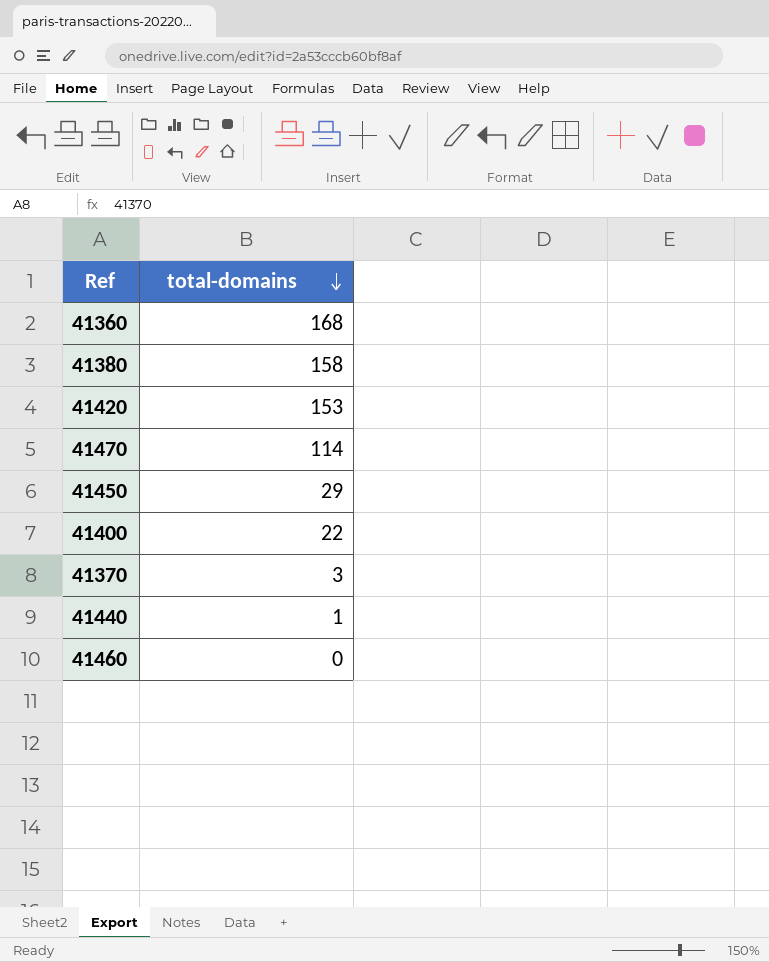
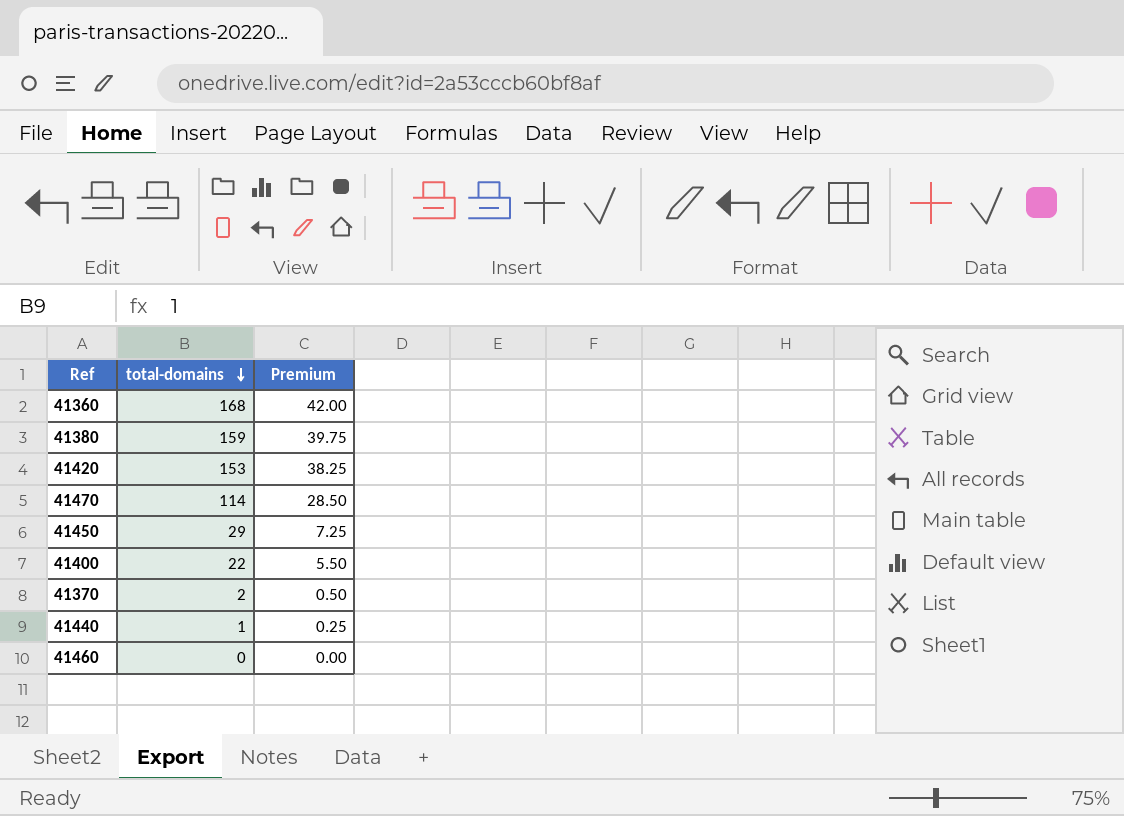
column Premium | formula: none -> [total-domains] * 0.25
41380 | total-domains: 158 -> 159
41370 | total-domains: 3 -> 2

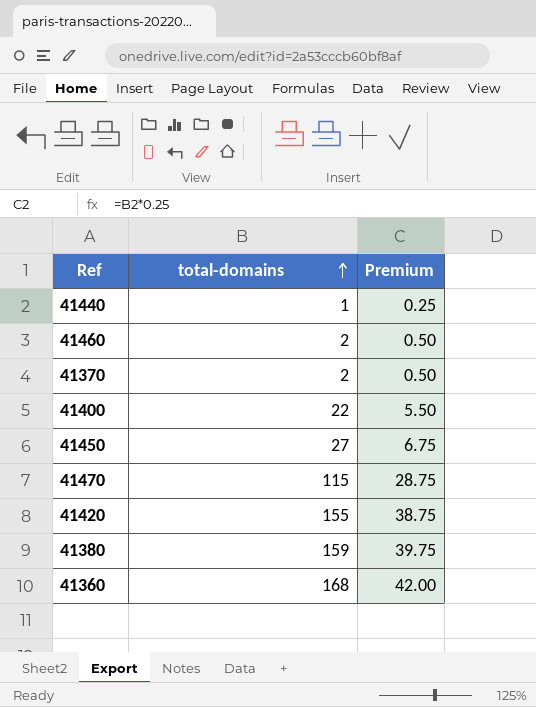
row order: total-domains descending -> total-domains ascending
41460 | total-domains: 0 -> 2
41460 | Premium: 0.00 -> 0.50
41450 | total-domains: 29 -> 27
41450 | Premium: 7.25 -> 6.75
41470 | total-domains: 114 -> 115
41470 | Premium: 28.50 -> 28.75
41420 | total-domains: 153 -> 155
41420 | Premium: 38.25 -> 38.75

